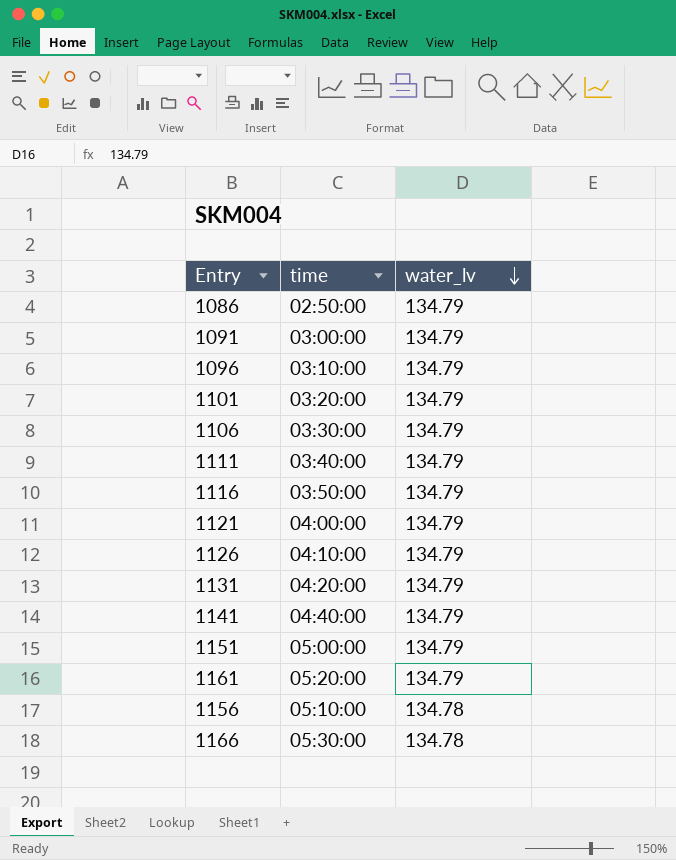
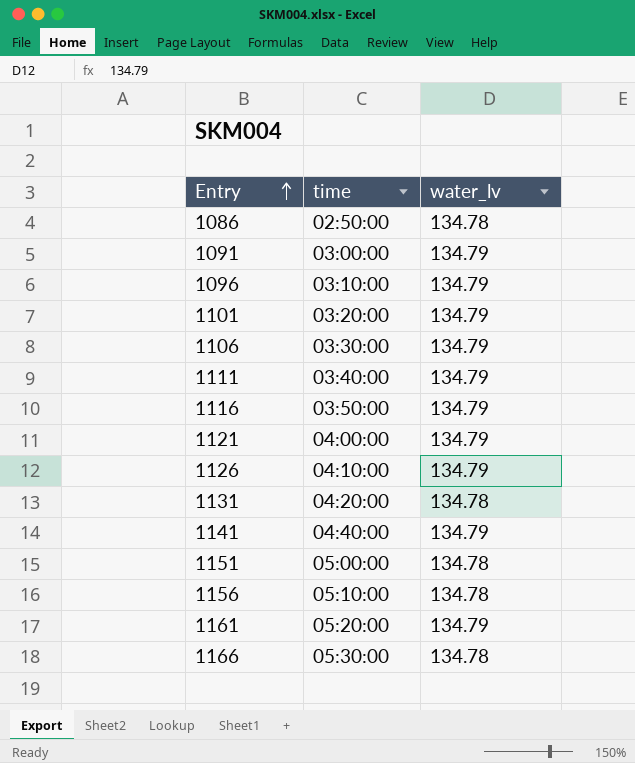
row order: water_lv descending -> Entry ascending
1086 | water_lv: 134.79 -> 134.78
1131 | water_lv: 134.79 -> 134.78
1151 | water_lv: 134.79 -> 134.78

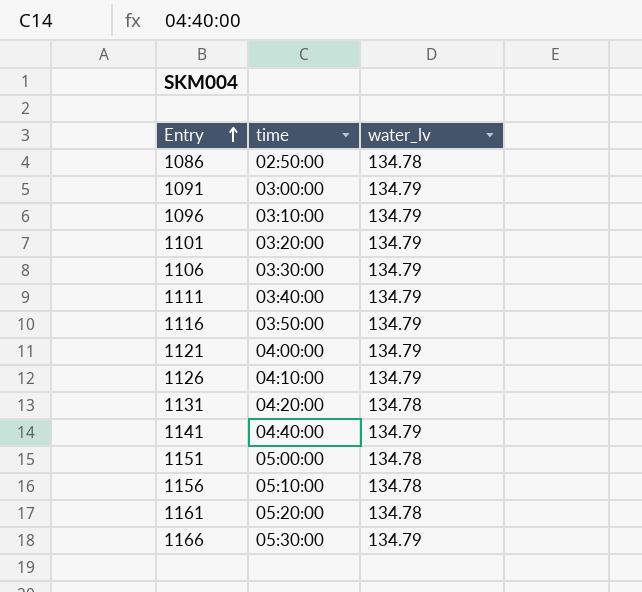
1161 | water_lv: 134.79 -> 134.78
1166 | water_lv: 134.78 -> 134.79

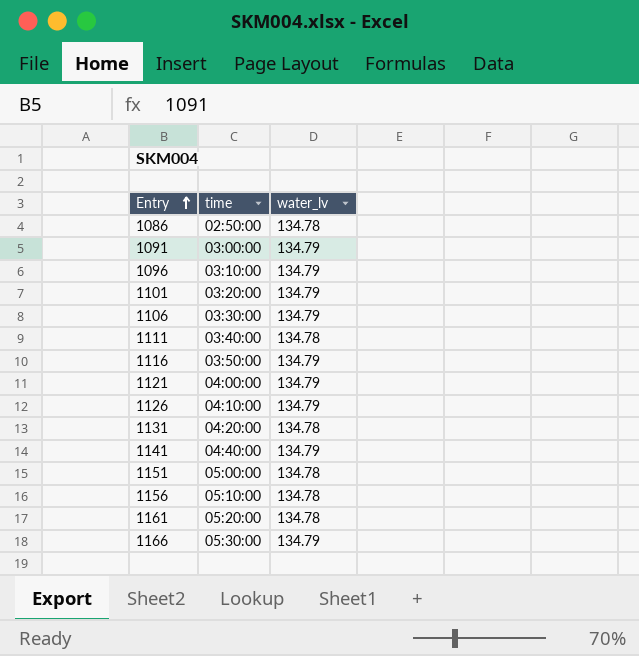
1111 | water_lv: 134.79 -> 134.78

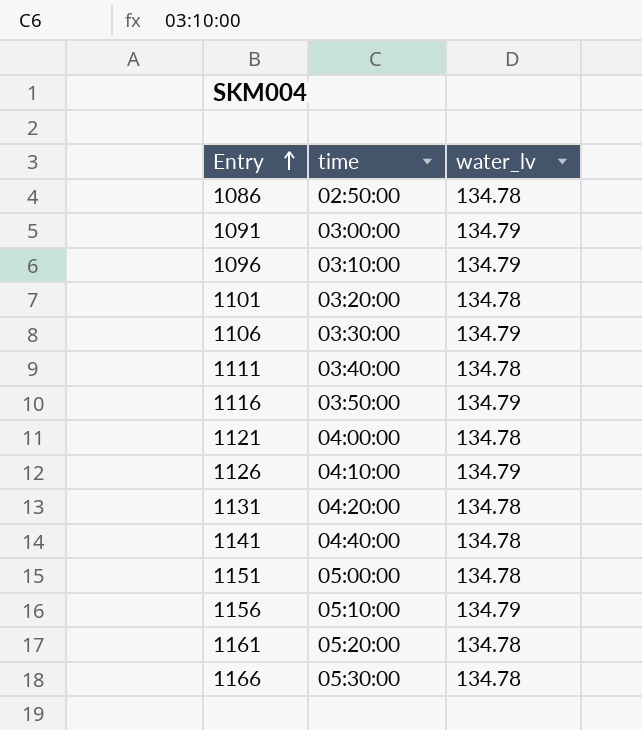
1101 | water_lv: 134.79 -> 134.78
1121 | water_lv: 134.79 -> 134.78
1141 | water_lv: 134.79 -> 134.78
1156 | water_lv: 134.78 -> 134.79
1166 | water_lv: 134.79 -> 134.78

